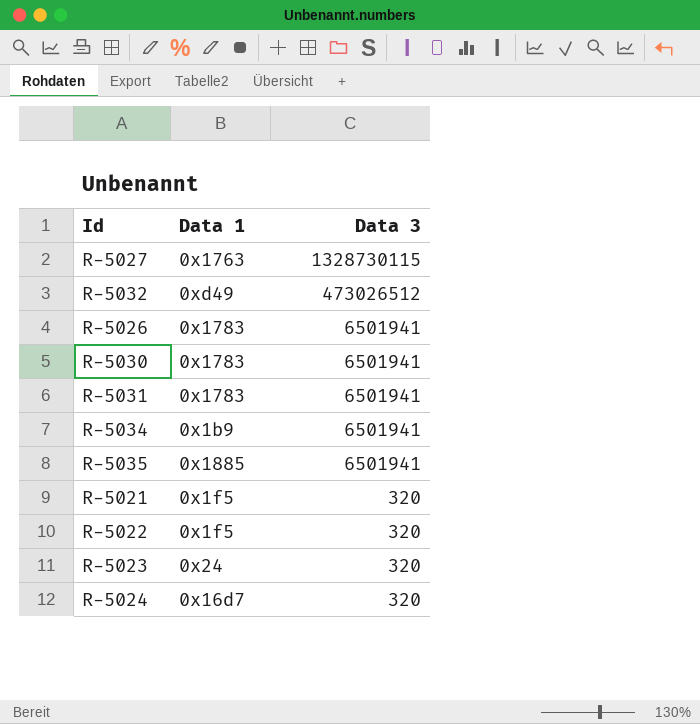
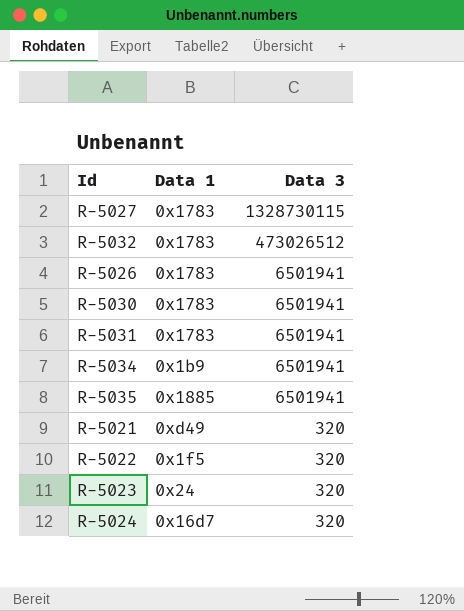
R-5027 | Data 1: 0x1763 -> 0x1783
R-5032 | Data 1: 0xd49 -> 0x1783
R-5021 | Data 1: 0x1f5 -> 0xd49

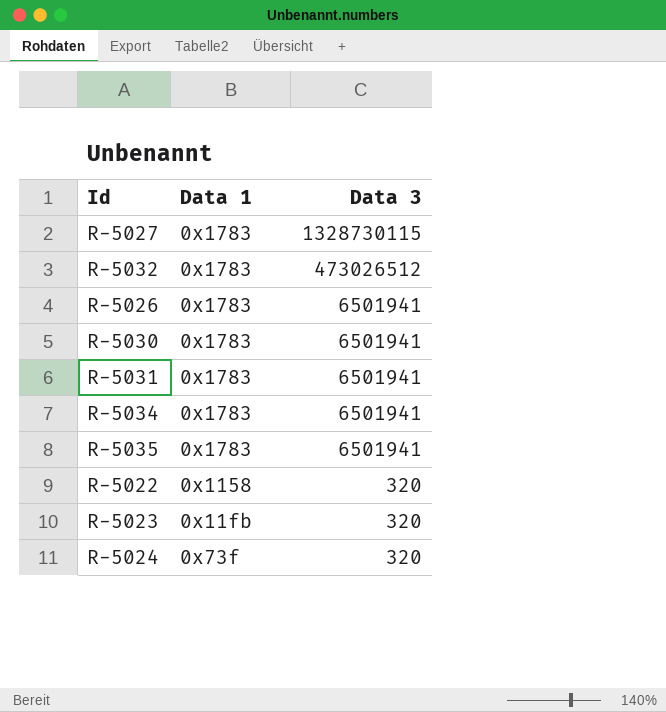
row R-5021: 0xd49 | 320 -> none
R-5034 | Data 1: 0x1b9 -> 0x1783
R-5035 | Data 1: 0x1885 -> 0x1783
R-5022 | Data 1: 0x1f5 -> 0x1158
R-5023 | Data 1: 0x24 -> 0x11fb
R-5024 | Data 1: 0x16d7 -> 0x73f

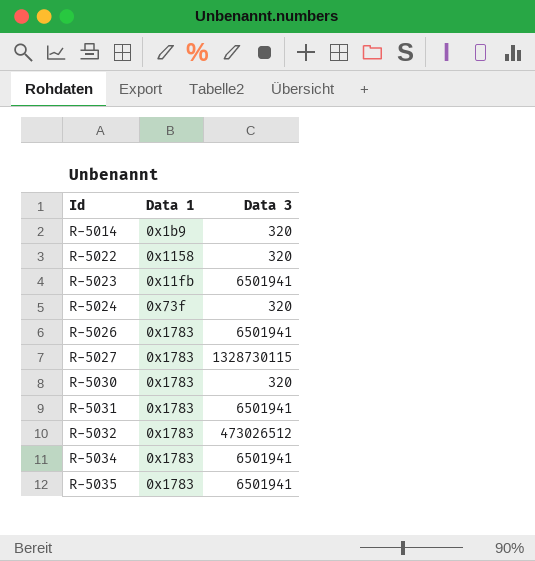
row order: Data 3 descending -> Id ascending
row R-5014: none -> 0x1b9 | 320
R-5023 | Data 3: 320 -> 6501941
R-5030 | Data 3: 6501941 -> 320

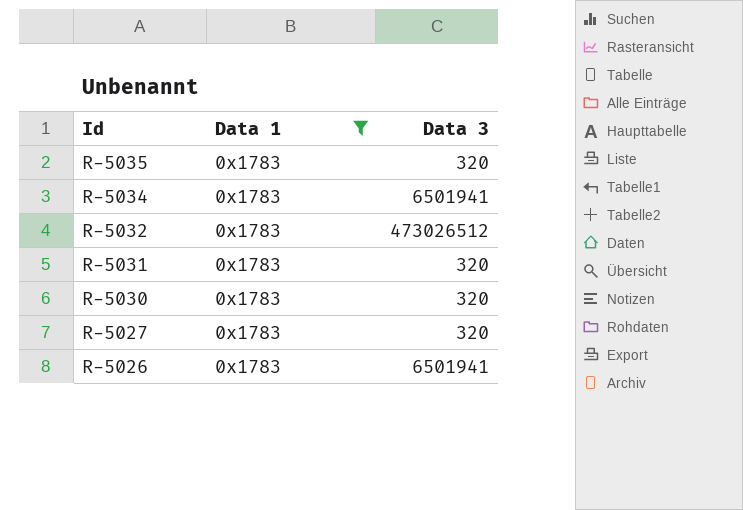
filter: none -> Data 1 = 0x1783
row order: Id ascending -> Id descending
R-5035 | Data 3: 6501941 -> 320
R-5031 | Data 3: 6501941 -> 320
R-5027 | Data 3: 1328730115 -> 320

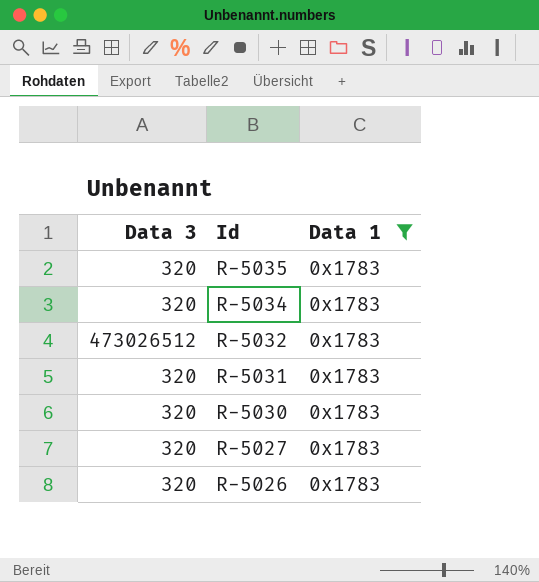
column Data 3 | position: 3 -> 1
R-5034 | Data 3: 6501941 -> 320
R-5026 | Data 3: 6501941 -> 320

